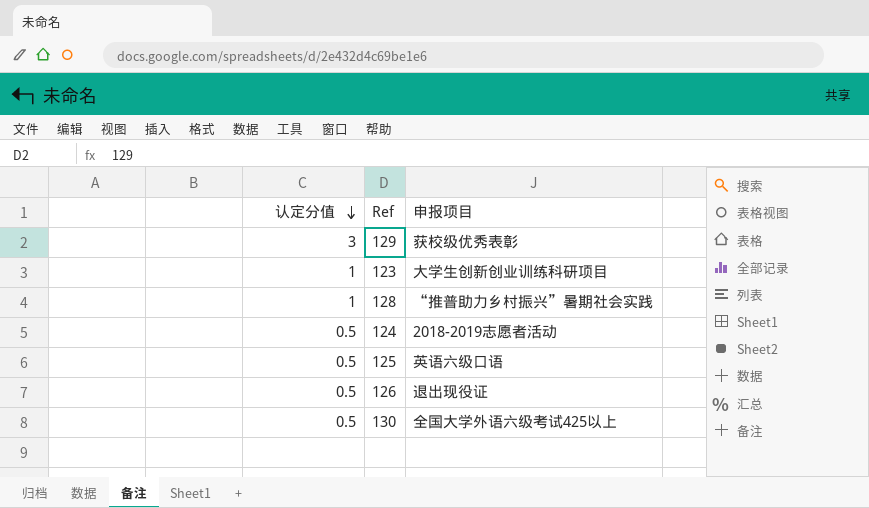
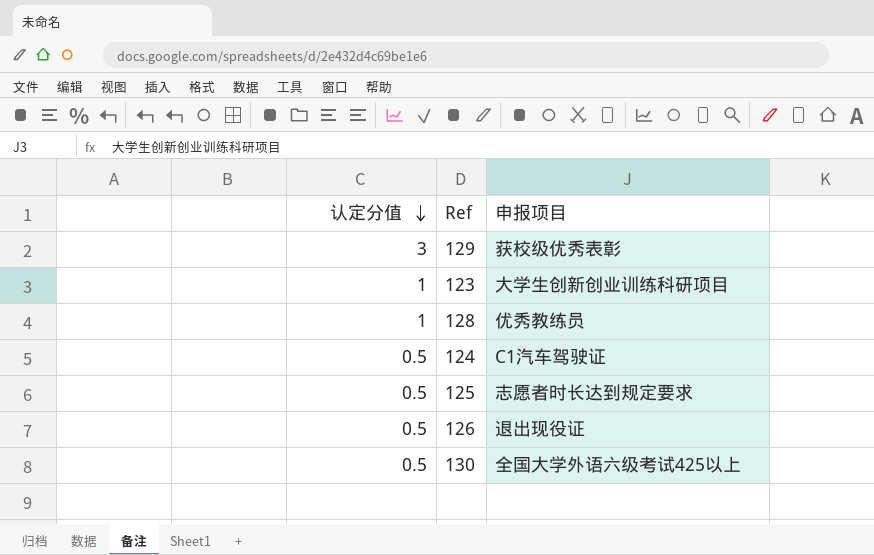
128 | 申报项目: “推普助力乡村振兴”暑期社会实践 -> 优秀教练员
124 | 申报项目: 2018-2019志愿者活动 -> C1汽车驾驶证
125 | 申报项目: 英语六级口语 -> 志愿者时长达到规定要求

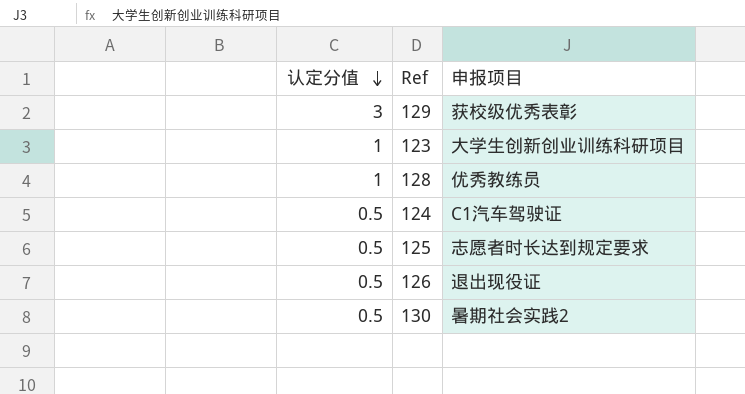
130 | 申报项目: 全国大学外语六级考试425以上 -> 暑期社会实践2

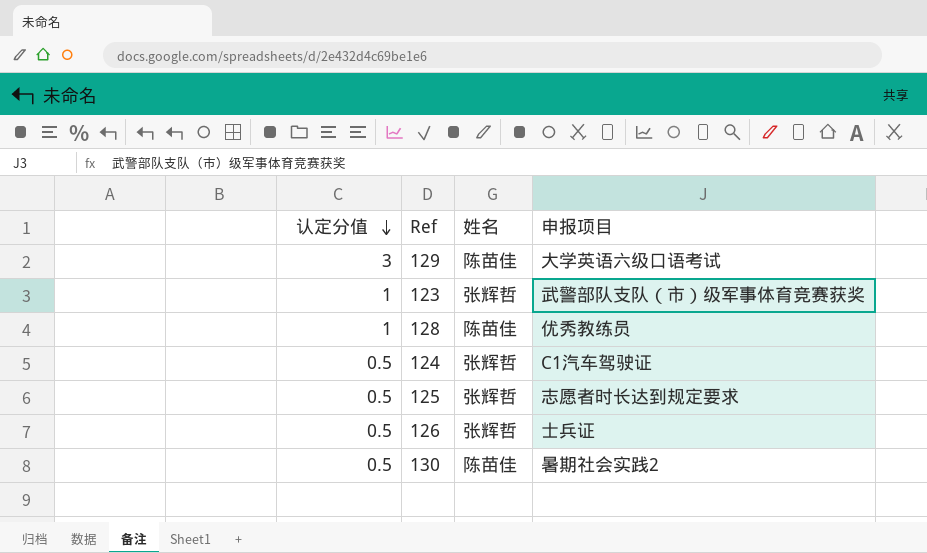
column 姓名 | position: none -> 3
129 | 申报项目: 获校级优秀表彰 -> 大学英语六级口语考试
123 | 申报项目: 大学生创新创业训练科研项目 -> 武警部队支队（市）级军事体育竞赛获奖
126 | 申报项目: 退出现役证 -> 士兵证

